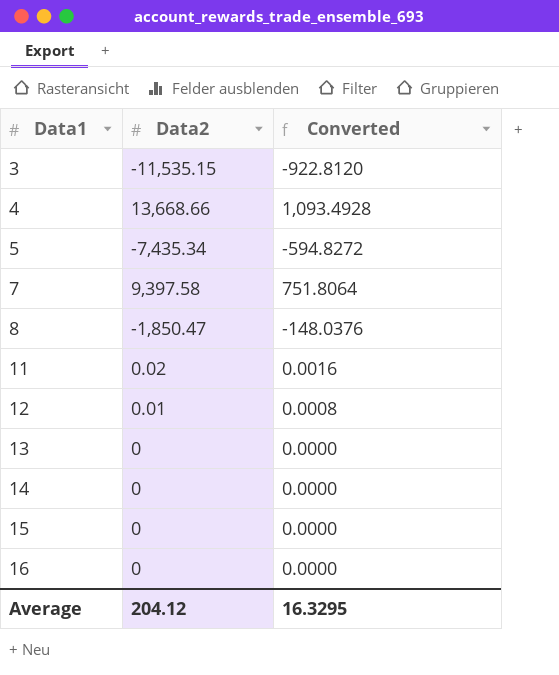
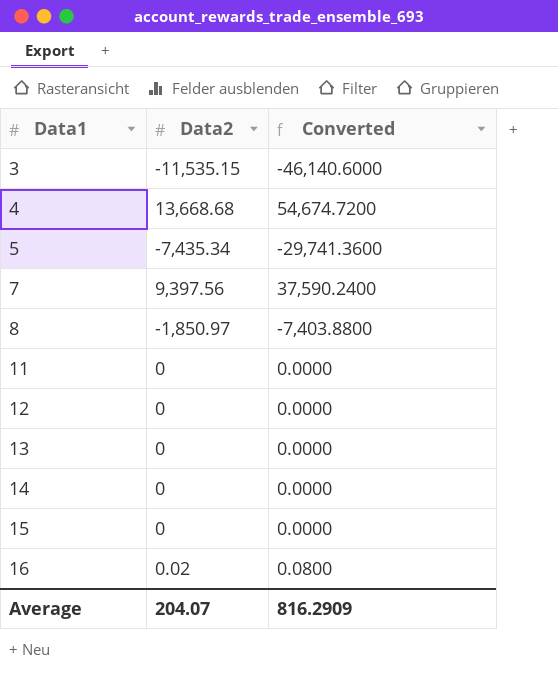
column Converted | formula: [Data2] * 0.08 -> [Data2] * 4
4 | Data2: 13,668.66 -> 13,668.68
7 | Data2: 9,397.58 -> 9,397.56
8 | Data2: -1,850.47 -> -1,850.97
11 | Data2: 0.02 -> 0
12 | Data2: 0.01 -> 0
16 | Data2: 0 -> 0.02
Average | Data2: 204.12 -> 204.07
Average | Converted: 16.3295 -> 816.2909

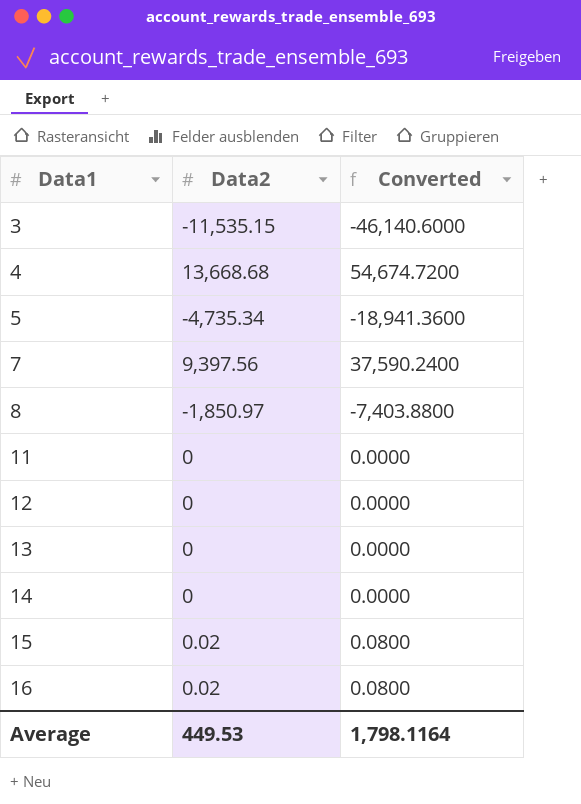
5 | Data2: -7,435.34 -> -4,735.34
5 | Converted: -29,741.3600 -> -18,941.3600
15 | Data2: 0 -> 0.02
15 | Converted: 0.0000 -> 0.0800
Average | Data2: 204.07 -> 449.53
Average | Converted: 816.2909 -> 1,798.1164

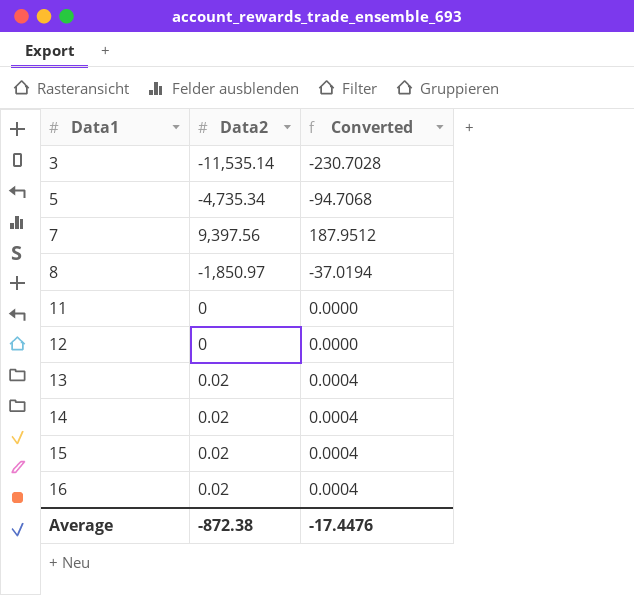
column Converted | formula: [Data2] * 4 -> [Data2] * 0.02
row 4: 13,668.68 | 54,674.7200 -> none
3 | Data2: -11,535.15 -> -11,535.14
13 | Data2: 0 -> 0.02
14 | Data2: 0 -> 0.02
Average | Data2: 449.53 -> -872.38
Average | Converted: 1,798.1164 -> -17.4476

